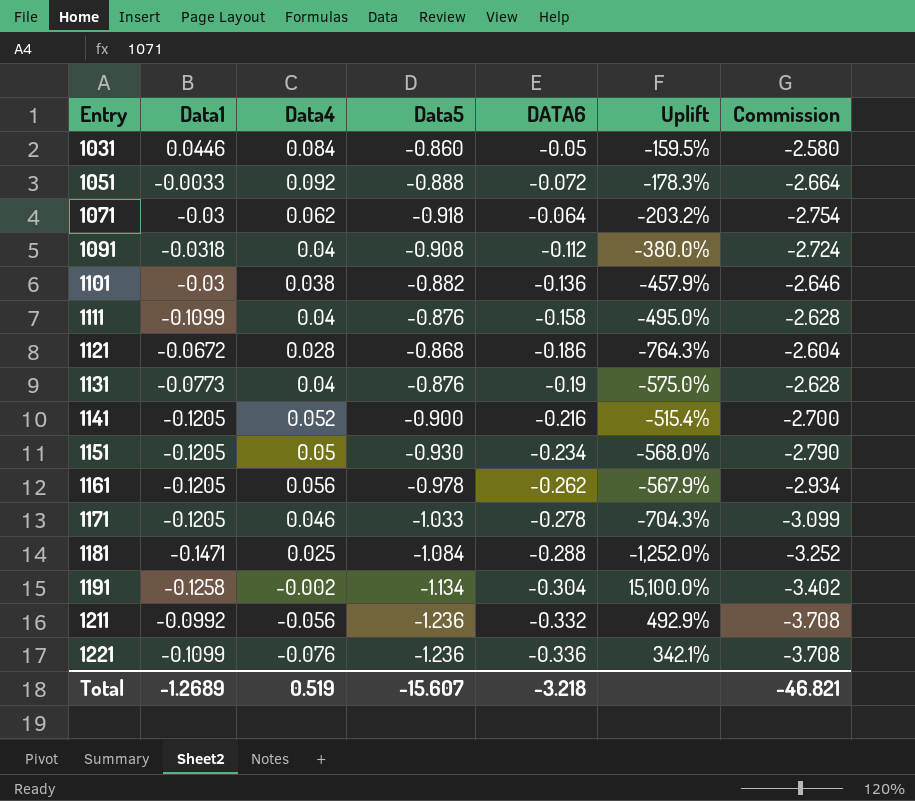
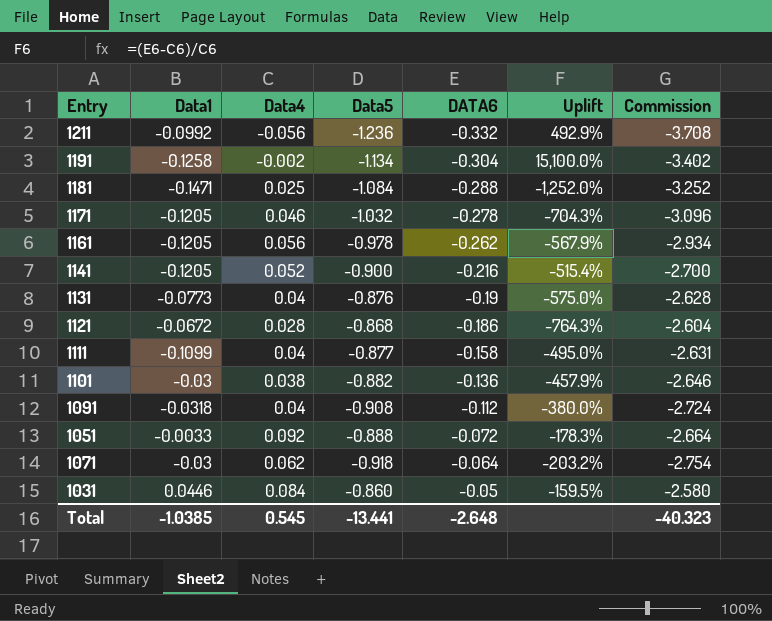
row order: Entry ascending -> DATA6 ascending
row 1151: -0.1205 | 0.05 | -0.930 | -0.234 | -568.0% | -2.790 -> none
row 1221: -0.1099 | -0.076 | -1.236 | -0.336 | 342.1% | -3.708 -> none
1171 | Data5: -1.033 -> -1.032
1171 | Commission: -3.099 -> -3.096
1111 | Data5: -0.876 -> -0.877
1111 | Commission: -2.628 -> -2.631
Total | Data1: -1.2689 -> -1.0385
Total | Data4: 0.519 -> 0.545
Total | Data5: -15.607 -> -13.441
Total | DATA6: -3.218 -> -2.648
Total | Commission: -46.821 -> -40.323

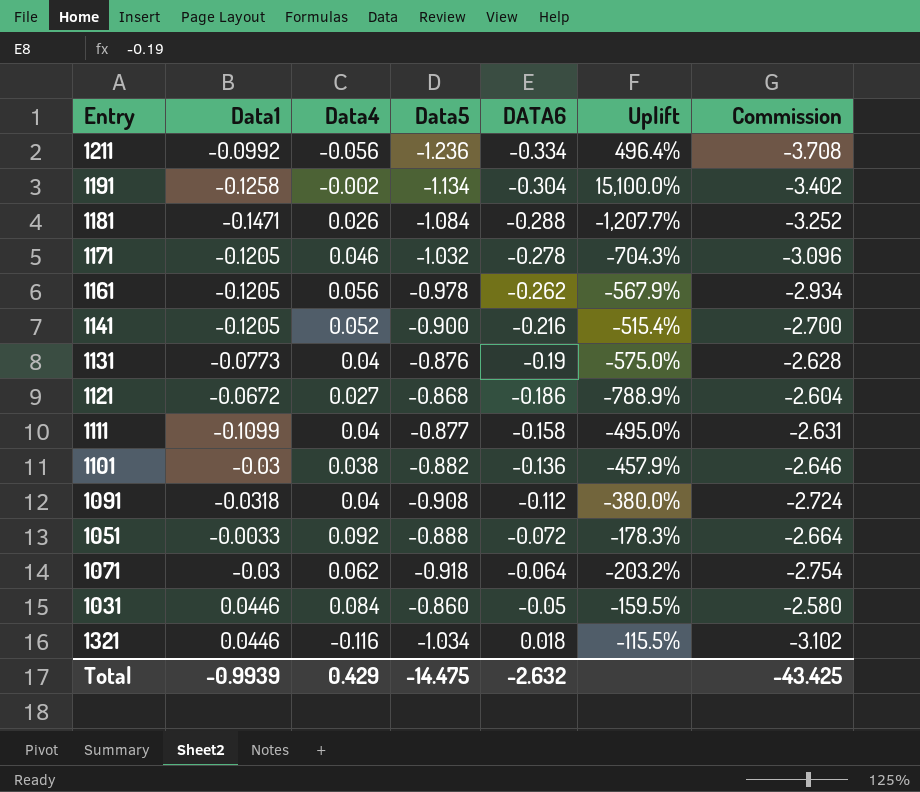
1211 | DATA6: -0.332 -> -0.334
1211 | Uplift: 492.9% -> 496.4%
1181 | Data4: 0.025 -> 0.026
1181 | Uplift: -1,252.0% -> -1,207.7%
1121 | Data4: 0.028 -> 0.027
1121 | Uplift: -764.3% -> -788.9%
row 1321: none -> 0.0446 | -0.116 | -1.034 | 0.018 | -115.5% | -3.102
Total | Data1: -1.0385 -> -0.9939
Total | Data4: 0.545 -> 0.429
Total | Data5: -13.441 -> -14.475
Total | DATA6: -2.648 -> -2.632
Total | Commission: -40.323 -> -43.425

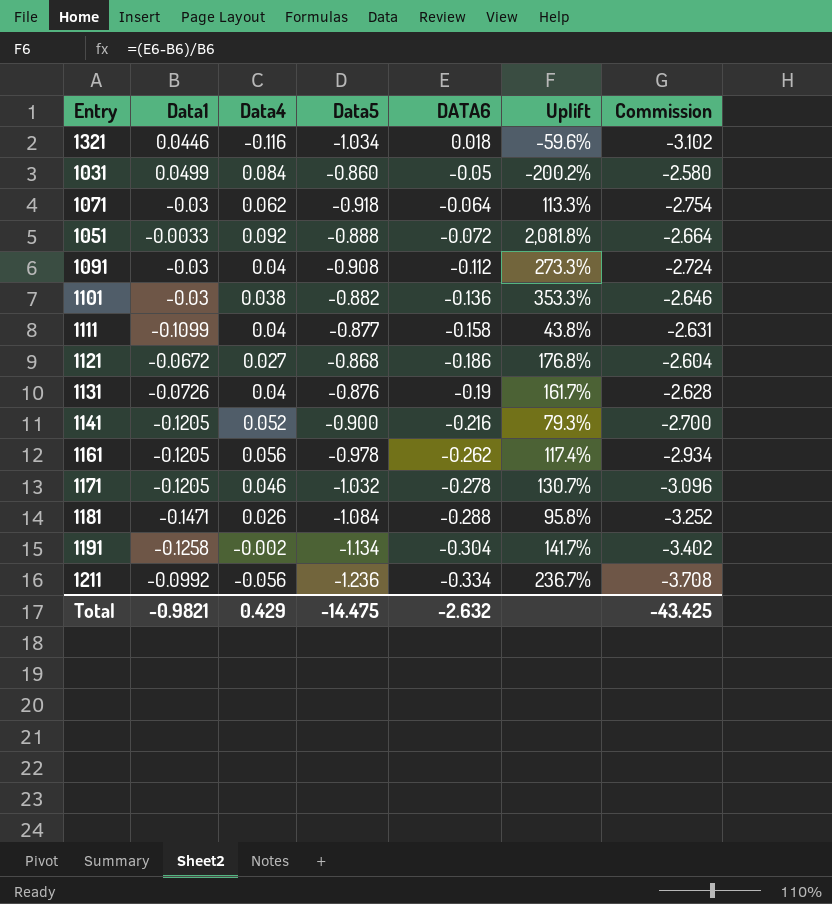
row order: DATA6 ascending -> DATA6 descending
column Uplift | formula: ([DATA6] - [Data4]) / [Data4] -> ([DATA6] - [Data1]) / [Data1]
1031 | Data1: 0.0446 -> 0.0499
1091 | Data1: -0.0318 -> -0.03
1131 | Data1: -0.0773 -> -0.0726
Total | Data1: -0.9939 -> -0.9821

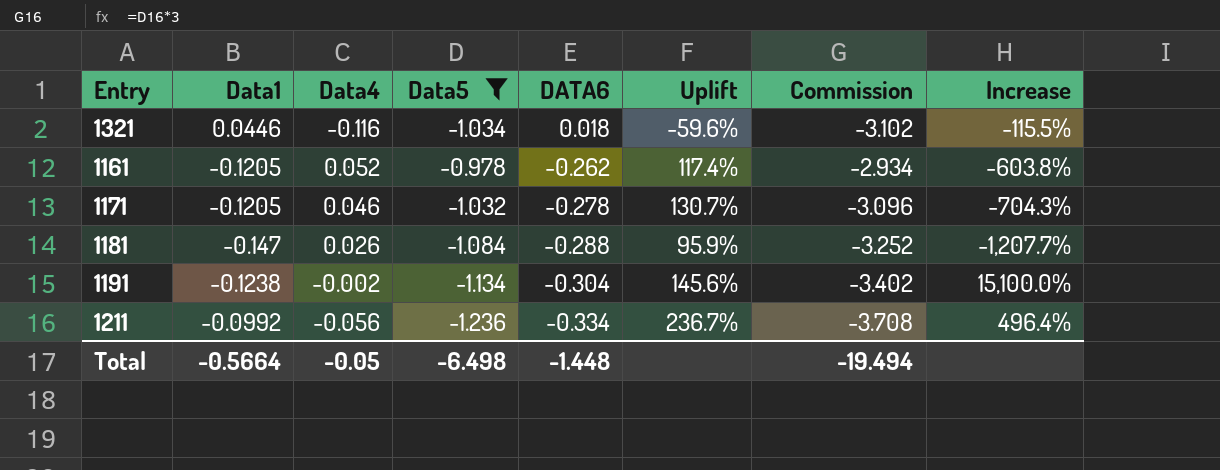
filter: none -> Data5 <= -0.978
column Increase | formula: none -> ([DATA6] - [Data4]) / [Data4]
1161 | Data4: 0.056 -> 0.052
1181 | Data1: -0.1471 -> -0.147
1181 | Uplift: 95.8% -> 95.9%
1191 | Data1: -0.1258 -> -0.1238
1191 | Uplift: 141.7% -> 145.6%
Total | Data1: -0.9821 -> -0.5664
Total | Data4: 0.429 -> -0.05
Total | Data5: -14.475 -> -6.498
Total | DATA6: -2.632 -> -1.448
Total | Commission: -43.425 -> -19.494

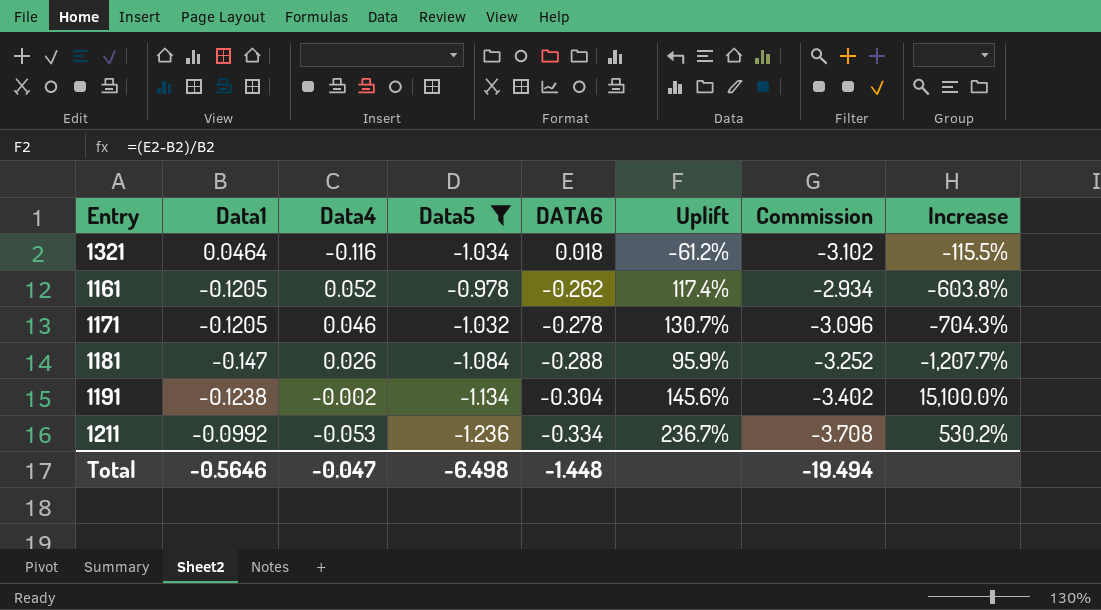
1321 | Data1: 0.0446 -> 0.0464
1321 | Uplift: -59.6% -> -61.2%
1211 | Data4: -0.056 -> -0.053
1211 | Increase: 496.4% -> 530.2%
Total | Data1: -0.5664 -> -0.5646
Total | Data4: -0.05 -> -0.047

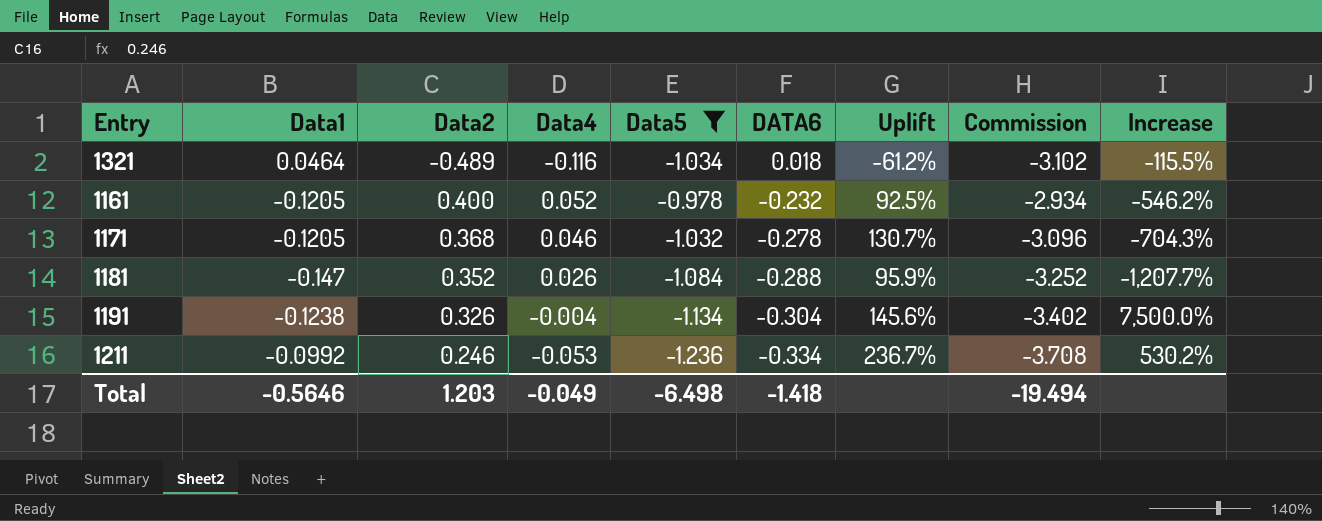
column Data2 | position: none -> 3
1161 | DATA6: -0.262 -> -0.232
1161 | Uplift: 117.4% -> 92.5%
1161 | Increase: -603.8% -> -546.2%
1191 | Data4: -0.002 -> -0.004
1191 | Increase: 15,100.0% -> 7,500.0%
Total | Data4: -0.047 -> -0.049
Total | DATA6: -1.448 -> -1.418

